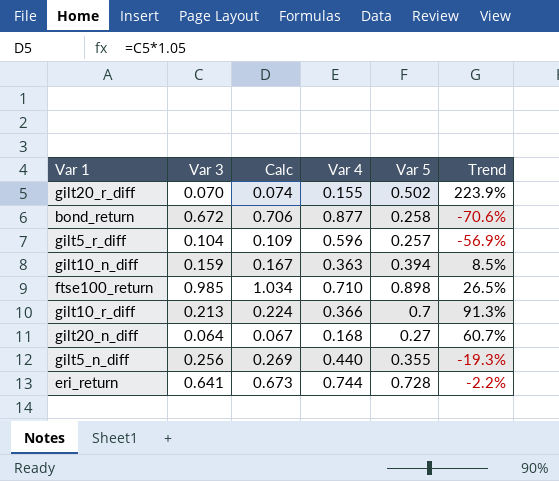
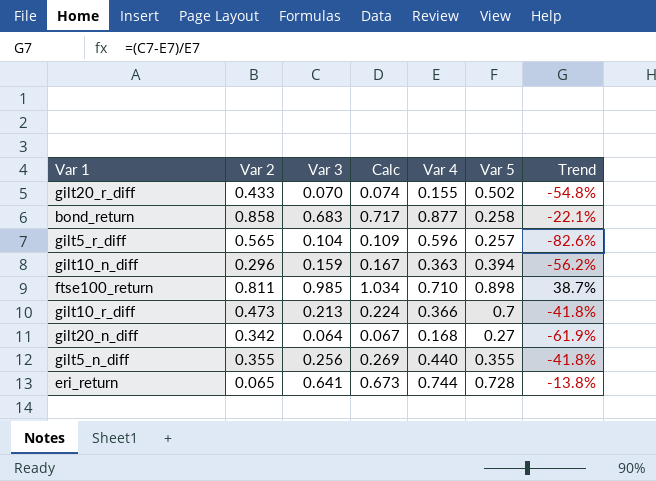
column Var 2 | position: none -> 2
column Trend | formula: ([Var 5] - [Var 4]) / [Var 4] -> ([Var 3] - [Var 4]) / [Var 4]
bond_return | Var 3: 0.672 -> 0.683
bond_return | Calc: 0.706 -> 0.717

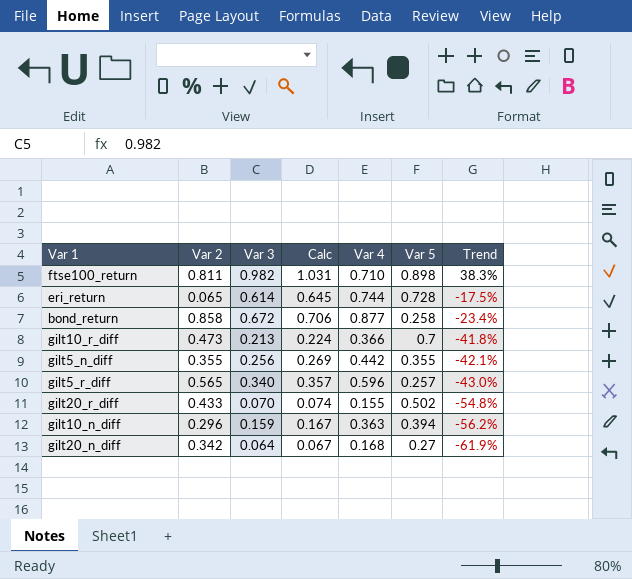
row order: none -> Trend descending
ftse100_return | Var 3: 0.985 -> 0.982
ftse100_return | Calc: 1.034 -> 1.031
ftse100_return | Trend: 38.7% -> 38.3%
eri_return | Var 3: 0.641 -> 0.614
eri_return | Calc: 0.673 -> 0.645
eri_return | Trend: -13.8% -> -17.5%
bond_return | Var 3: 0.683 -> 0.672
bond_return | Calc: 0.717 -> 0.706
bond_return | Trend: -22.1% -> -23.4%
gilt5_n_diff | Var 4: 0.440 -> 0.442
gilt5_n_diff | Trend: -41.8% -> -42.1%
gilt5_r_diff | Var 3: 0.104 -> 0.340
gilt5_r_diff | Calc: 0.109 -> 0.357
gilt5_r_diff | Trend: -82.6% -> -43.0%

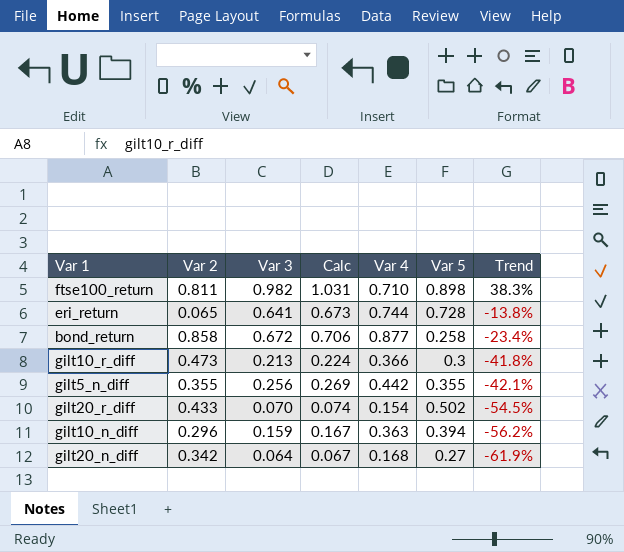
row gilt5_r_diff: 0.565 | 0.340 | 0.357 | 0.596 | 0.257 | -43.0% -> none
eri_return | Var 3: 0.614 -> 0.641
eri_return | Calc: 0.645 -> 0.673
eri_return | Trend: -17.5% -> -13.8%
gilt10_r_diff | Var 5: 0.7 -> 0.3
gilt20_r_diff | Var 4: 0.155 -> 0.154
gilt20_r_diff | Trend: -54.8% -> -54.5%

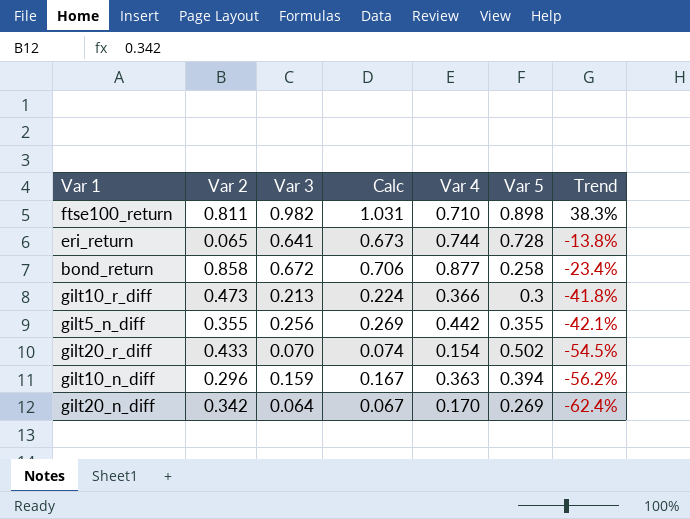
gilt20_n_diff | Var 4: 0.168 -> 0.170
gilt20_n_diff | Var 5: 0.27 -> 0.269
gilt20_n_diff | Trend: -61.9% -> -62.4%

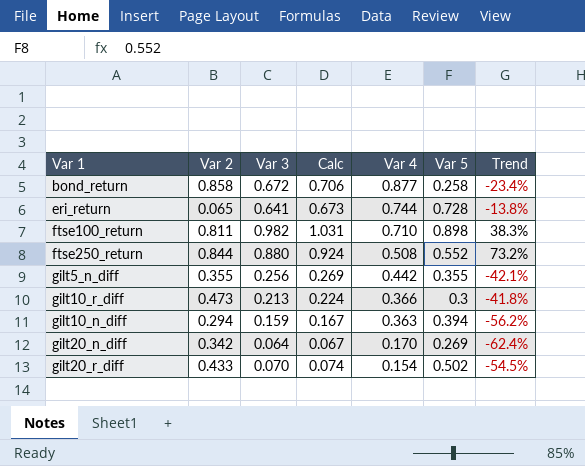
row order: Trend descending -> Var 4 descending
row ftse250_return: none -> 0.844 | 0.880 | 0.924 | 0.508 | 0.552 | 73.2%
gilt10_n_diff | Var 2: 0.296 -> 0.294

